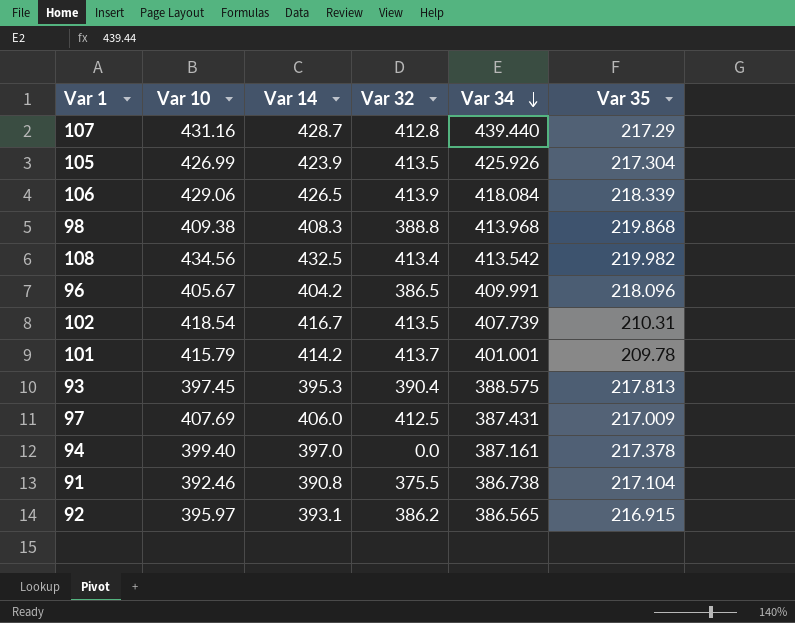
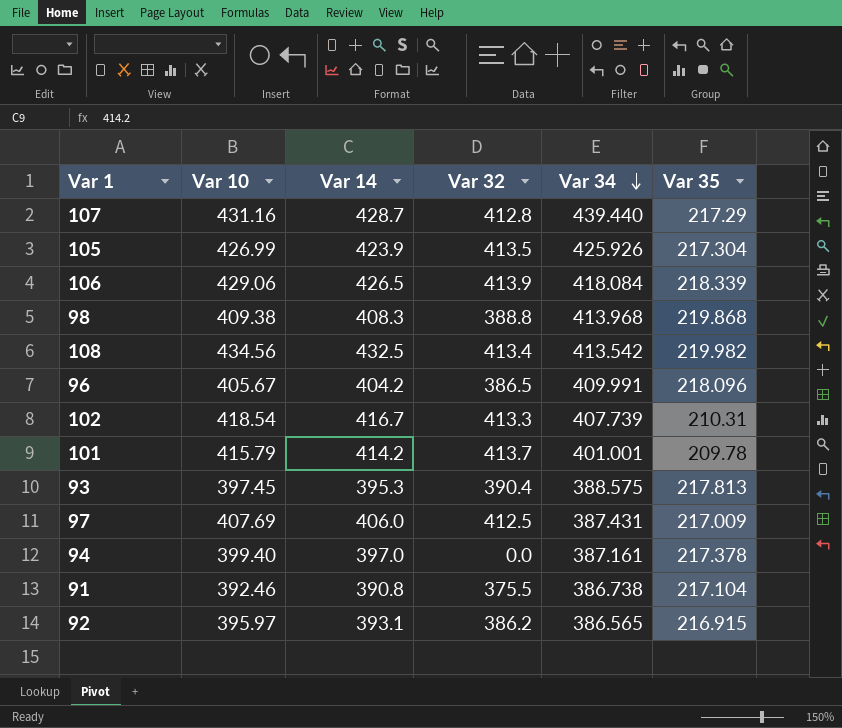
102 | Var 32: 413.5 -> 413.3

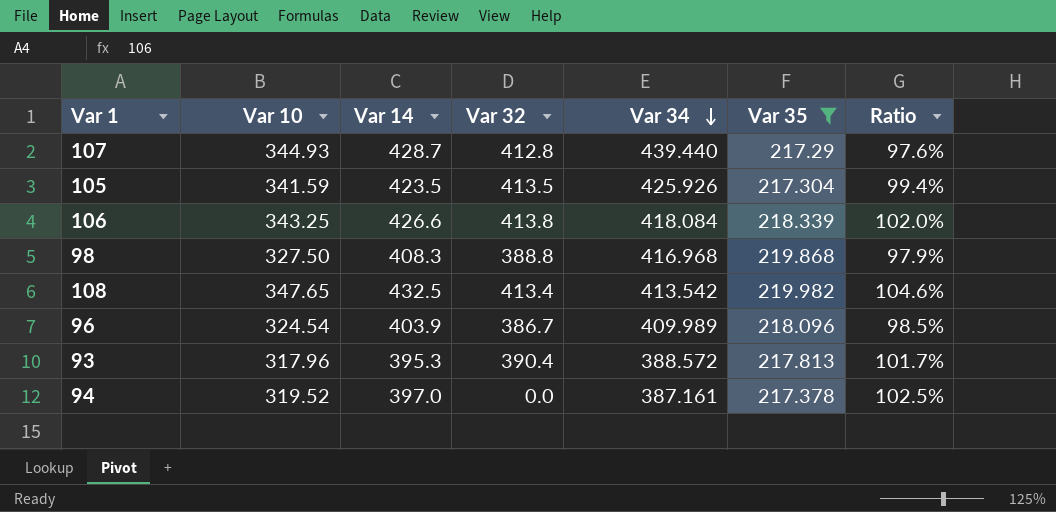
filter: none -> Var 35 >= 217.29
column Ratio | formula: none -> [Var 14] / [Var 34]
107 | Var 10: 431.16 -> 344.93
105 | Var 10: 426.99 -> 341.59
105 | Var 14: 423.9 -> 423.5
106 | Var 10: 429.06 -> 343.25
106 | Var 14: 426.5 -> 426.6
106 | Var 32: 413.9 -> 413.8
98 | Var 10: 409.38 -> 327.50
98 | Var 34: 413.968 -> 416.968
108 | Var 10: 434.56 -> 347.65
96 | Var 10: 405.67 -> 324.54
96 | Var 14: 404.2 -> 403.9
96 | Var 32: 386.5 -> 386.7
96 | Var 34: 409.991 -> 409.989
93 | Var 10: 397.45 -> 317.96
93 | Var 34: 388.575 -> 388.572
94 | Var 10: 399.40 -> 319.52

